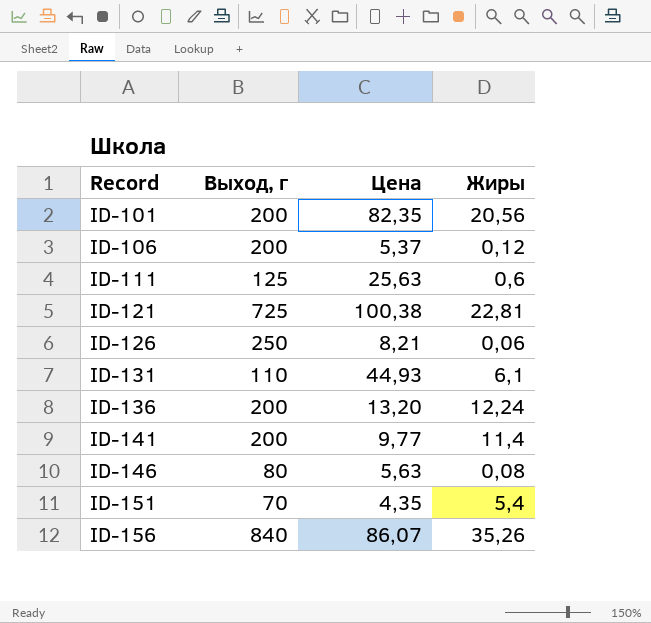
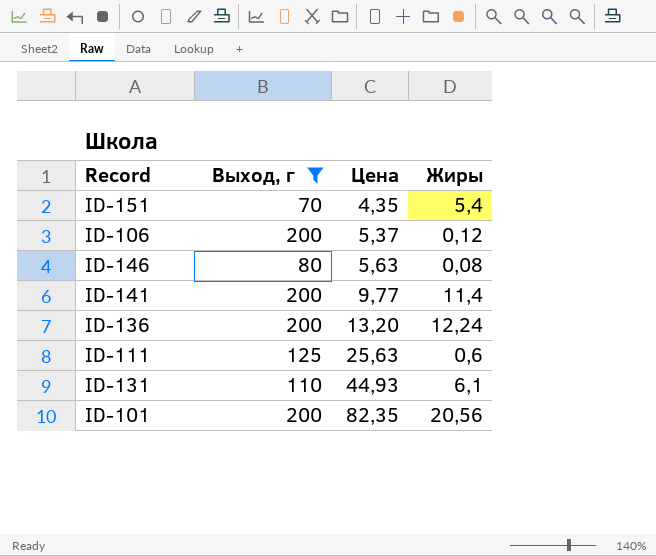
filter: none -> Выход, г <= 200
row order: Record ascending -> Цена ascending

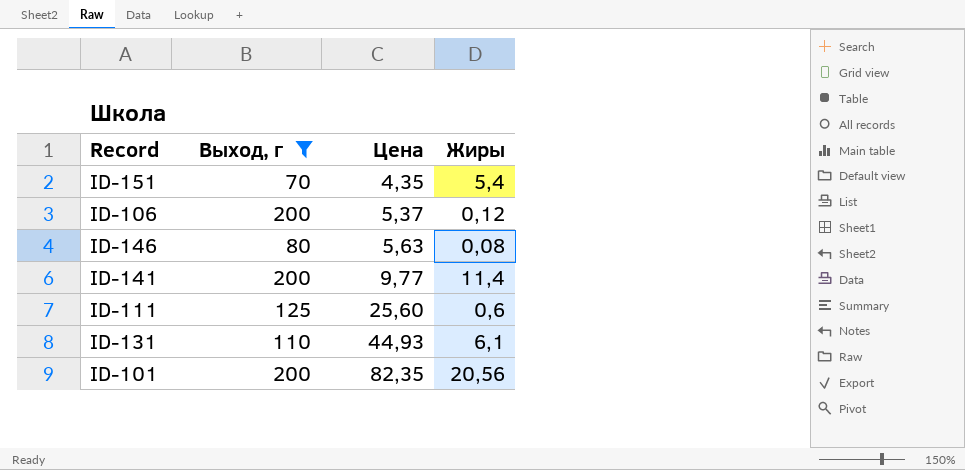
row ID-136: 200 | 13,20 | 12,24 -> none
ID-111 | Цена: 25,63 -> 25,60

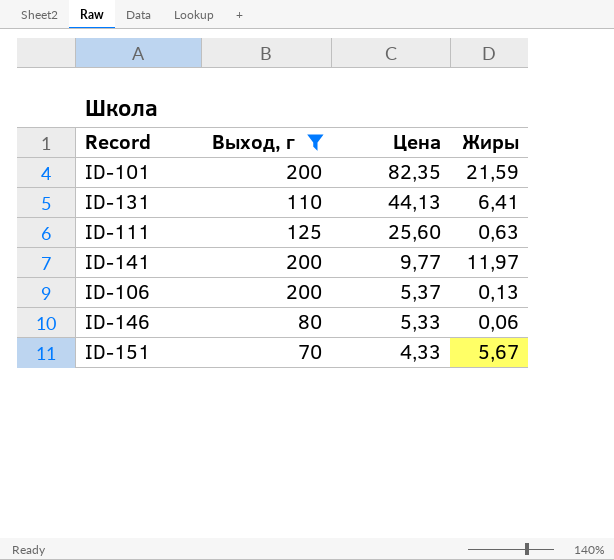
row order: Цена ascending -> Цена descending
ID-101 | Жиры: 20,56 -> 21,59
ID-131 | Цена: 44,93 -> 44,13
ID-131 | Жиры: 6,1 -> 6,41
ID-111 | Жиры: 0,6 -> 0,63
ID-141 | Жиры: 11,4 -> 11,97
ID-106 | Жиры: 0,12 -> 0,13
ID-146 | Цена: 5,63 -> 5,33
ID-146 | Жиры: 0,08 -> 0,06
ID-151 | Цена: 4,35 -> 4,33
ID-151 | Жиры: 5,4 -> 5,67

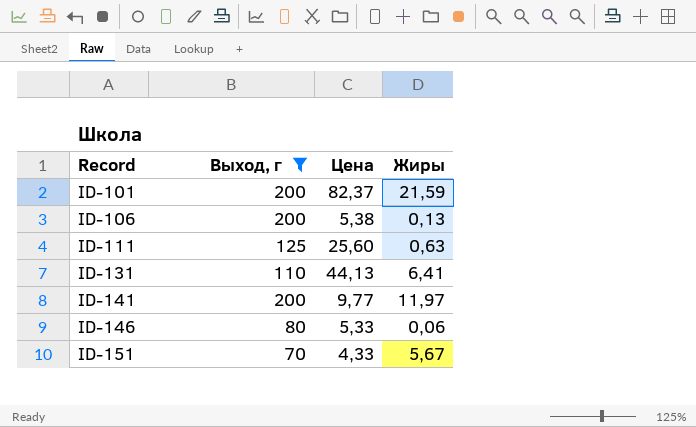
row order: Цена descending -> Record ascending
ID-101 | Цена: 82,35 -> 82,37
ID-106 | Цена: 5,37 -> 5,38

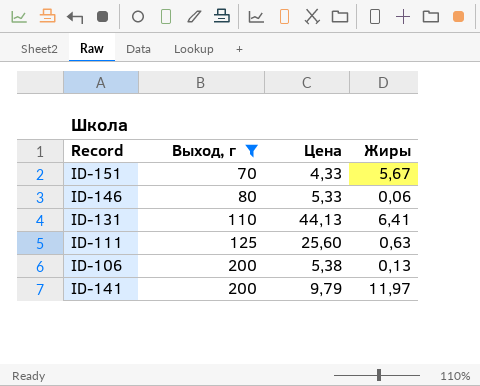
row order: Record ascending -> Выход, г ascending
row ID-101: 200 | 82,37 | 21,59 -> none
ID-141 | Цена: 9,77 -> 9,79

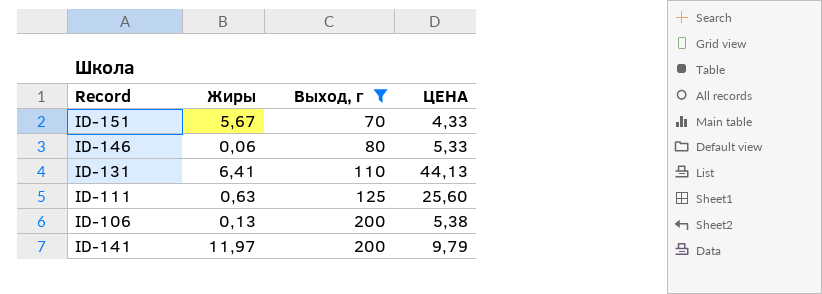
column Жиры | position: 4 -> 2
column name: Цена -> ЦЕНА

